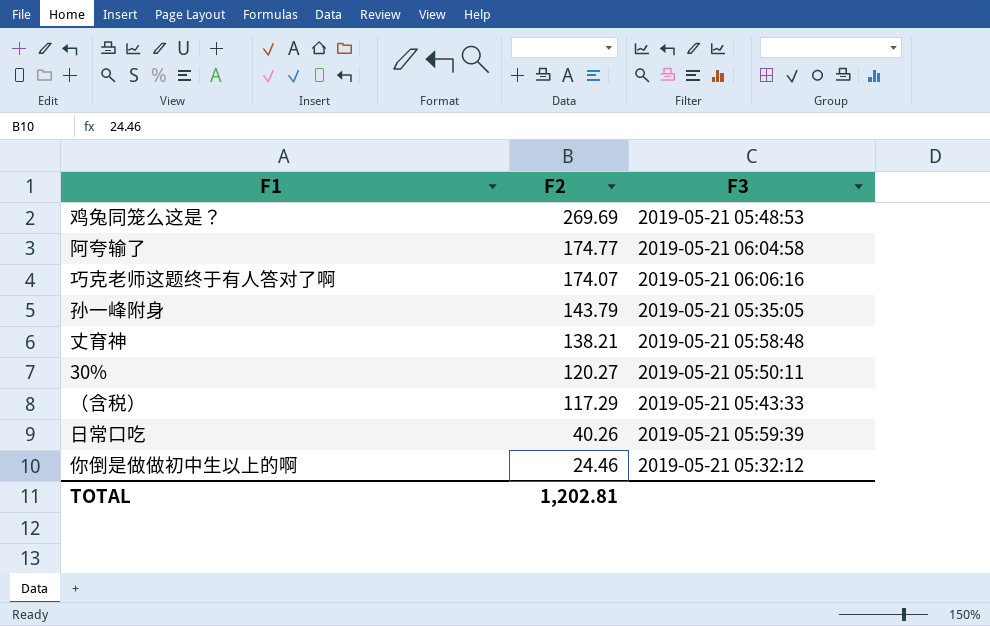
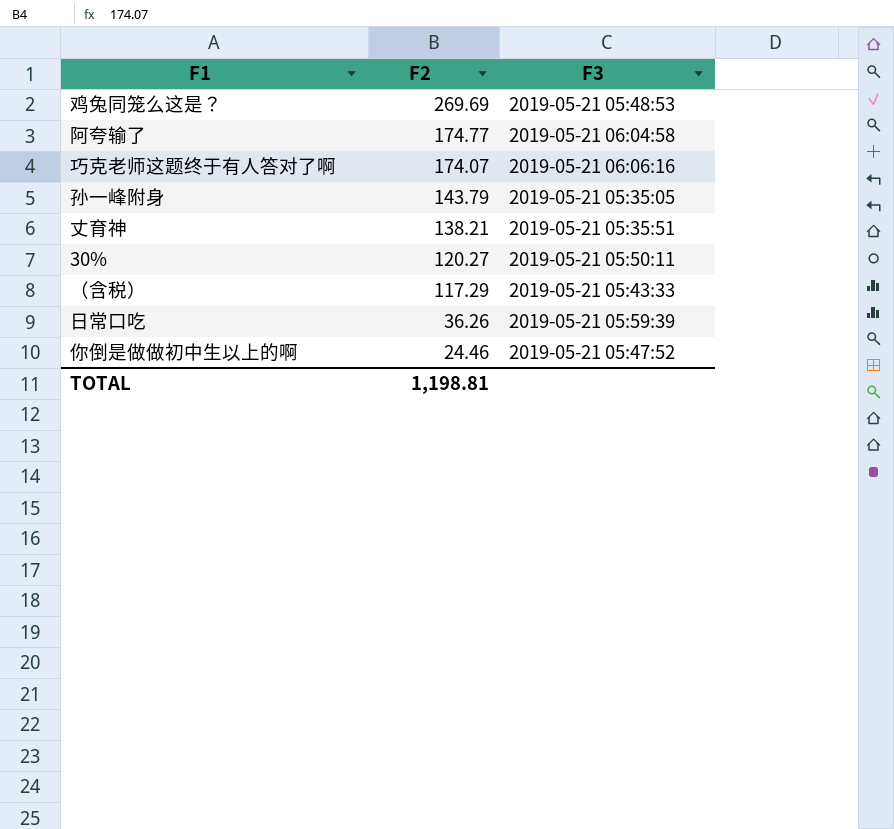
丈育神 | F3: 2019-05-21 05:58:48 -> 2019-05-21 05:35:51
日常口吃 | F2: 40.26 -> 36.26
你倒是做做初中生以上的啊 | F3: 2019-05-21 05:32:12 -> 2019-05-21 05:47:52
TOTAL | F2: 1,202.81 -> 1,198.81

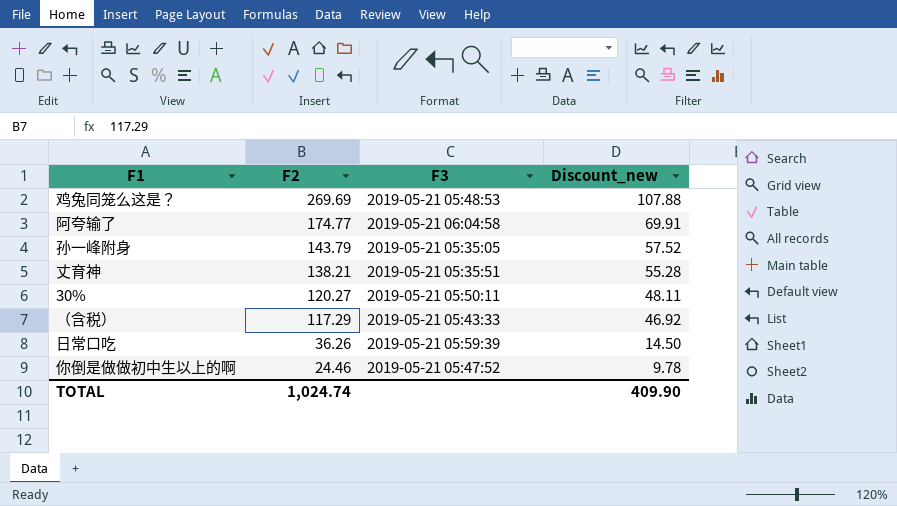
column Discount_new | formula: none -> [F2] * 0.4
row 巧克老师这题终于有人答对了啊: 174.07 | 2019-05-21 06:06:16 -> none
TOTAL | F2: 1,198.81 -> 1,024.74

